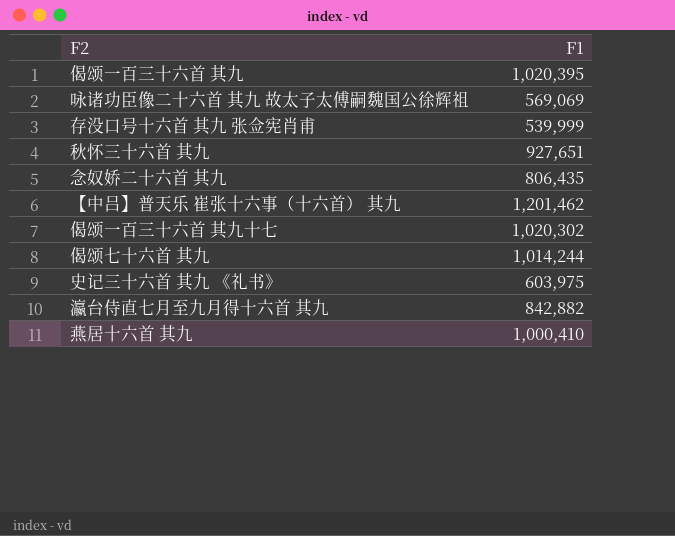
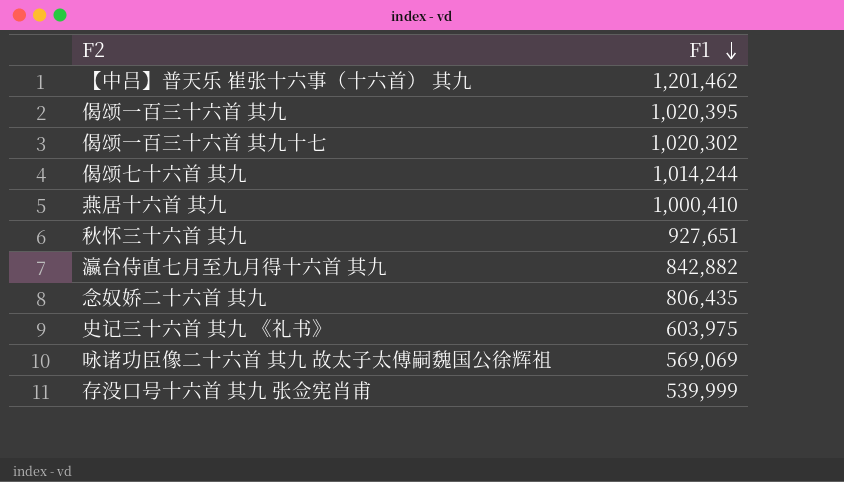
row order: none -> F1 descending

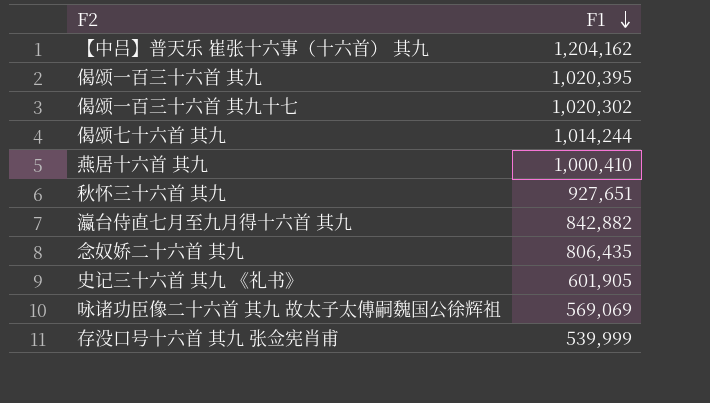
【中吕】普天乐 崔张十六事（十六首） 其九 | F1: 1,201,462 -> 1,204,162
史记三十六首 其九 《礼书》 | F1: 603,975 -> 601,905

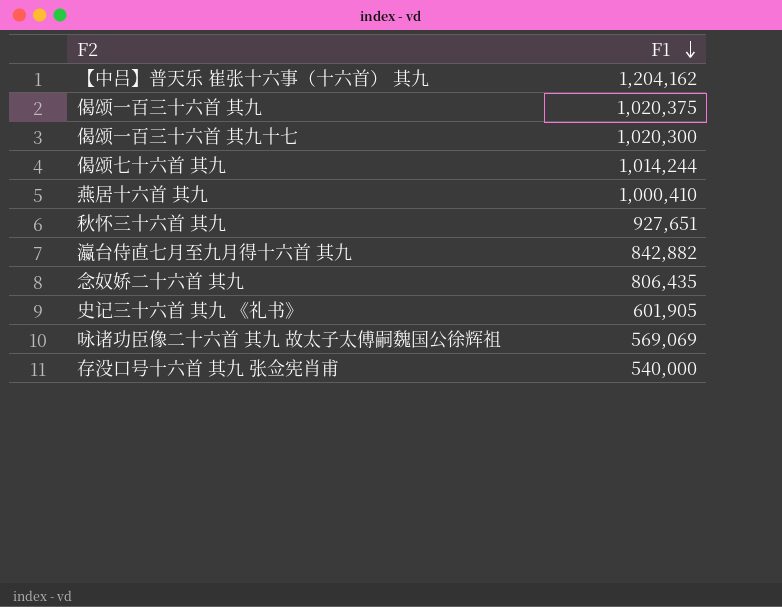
偈颂一百三十六首 其九 | F1: 1,020,395 -> 1,020,375
偈颂一百三十六首 其九十七 | F1: 1,020,302 -> 1,020,300
存没口号十六首 其九 张佥宪肖甫 | F1: 539,999 -> 540,000

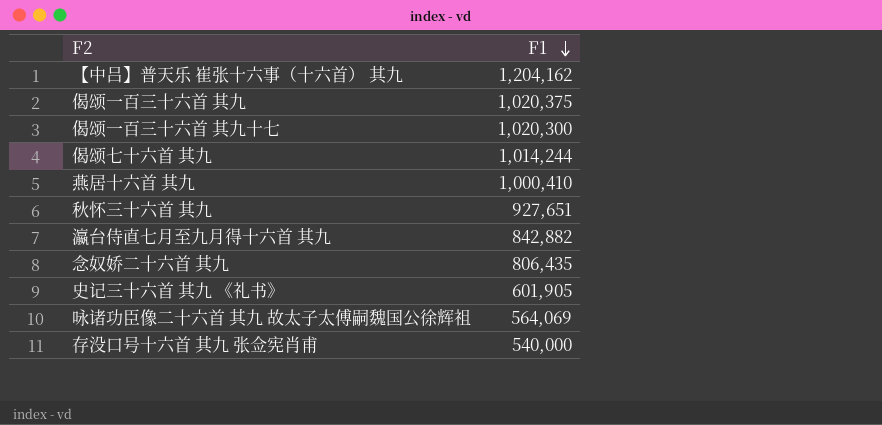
咏诸功臣像二十六首 其九 故太子太傅嗣魏国公徐辉祖 | F1: 569,069 -> 564,069

